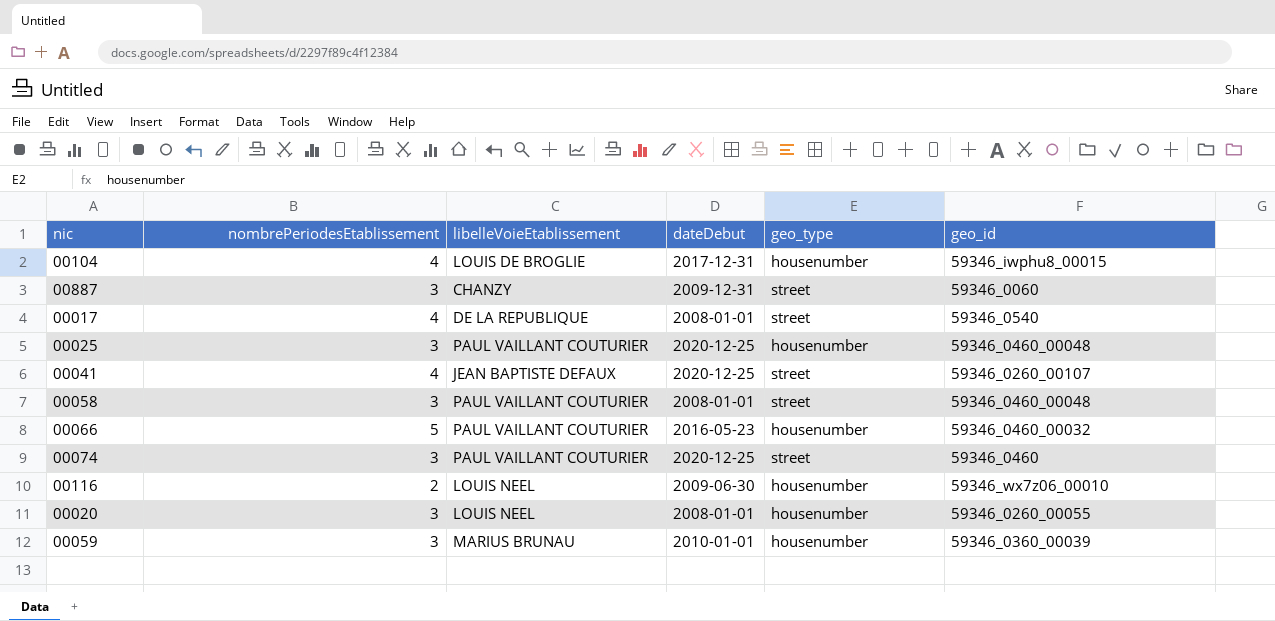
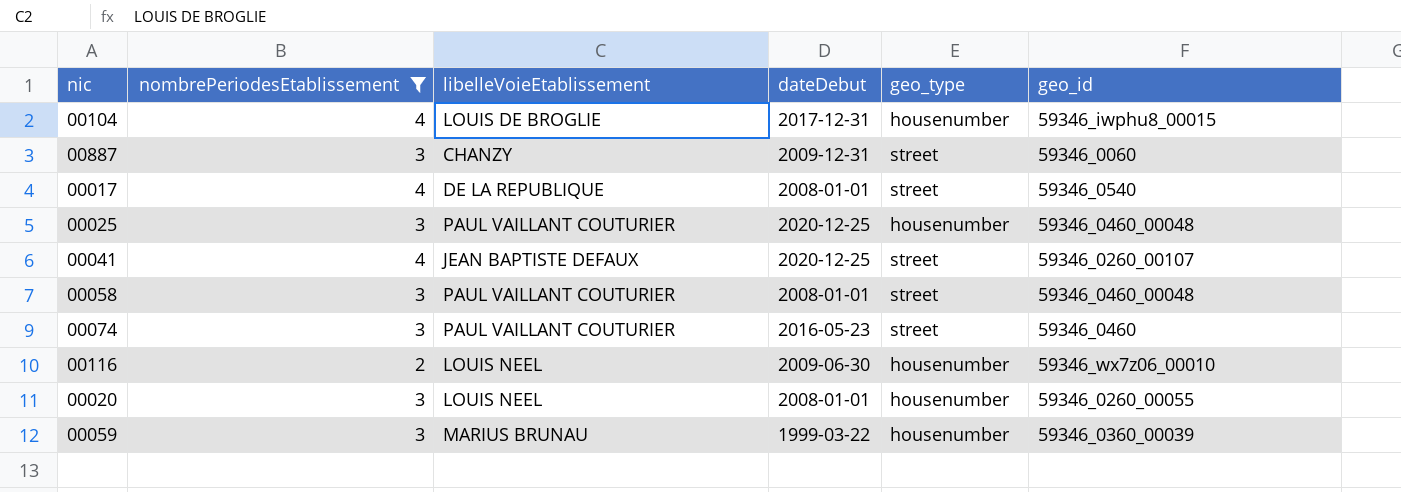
filter: none -> nombrePeriodesEtablissement != 5
00074 | dateDebut: 2020-12-25 -> 2016-05-23
00059 | dateDebut: 2010-01-01 -> 1999-03-22

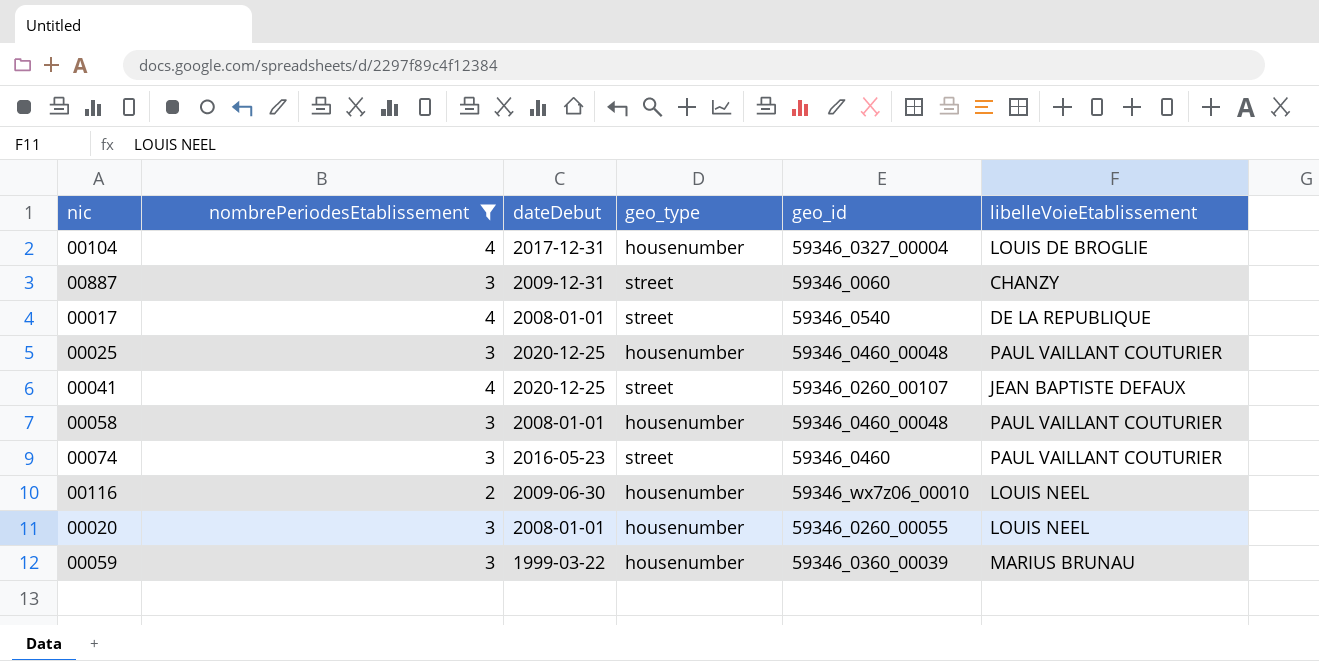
column libelleVoieEtablissement | position: 3 -> 6
00104 | geo_id: 59346_iwphu8_00015 -> 59346_0327_00004
00058 | geo_type: street -> housenumber

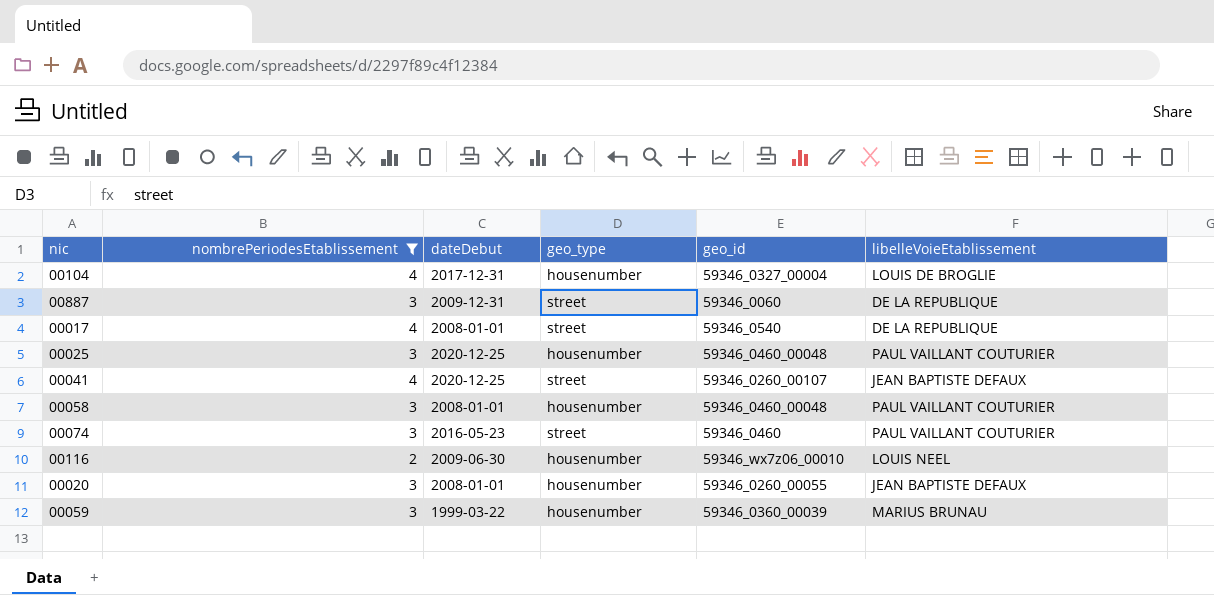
00887 | libelleVoieEtablissement: CHANZY -> DE LA REPUBLIQUE
00020 | libelleVoieEtablissement: LOUIS NEEL -> JEAN BAPTISTE DEFAUX

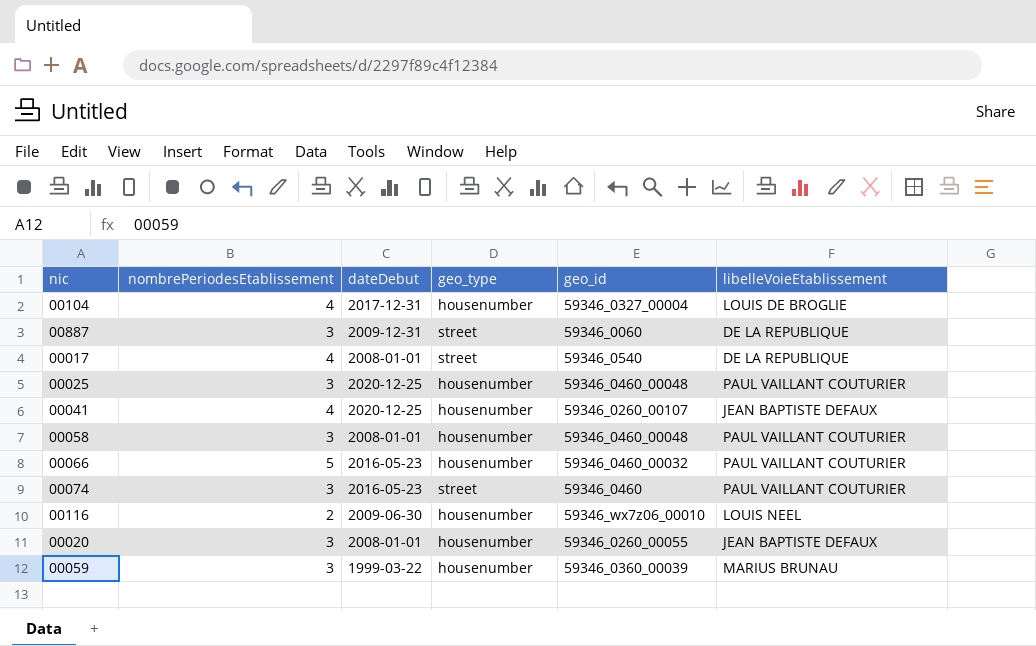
filter: nombrePeriodesEtablissement != 5 -> none
00041 | geo_type: street -> housenumber

